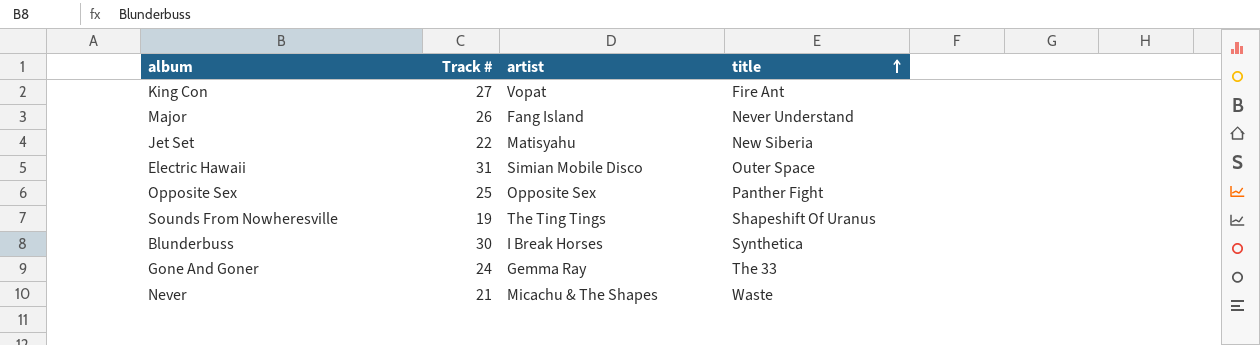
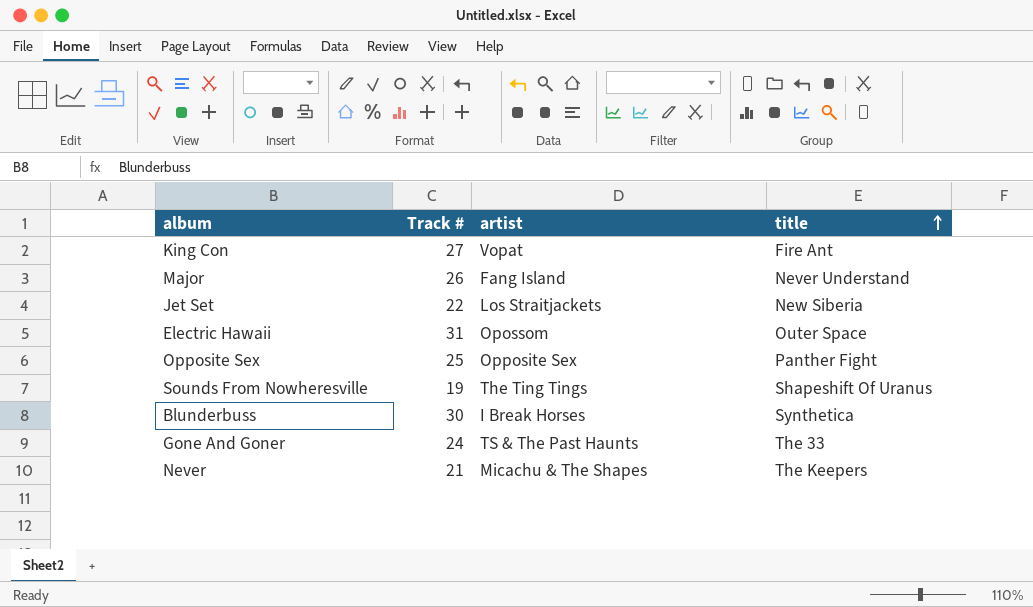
Jet Set | artist: Matisyahu -> Los Straitjackets
Electric Hawaii | artist: Simian Mobile Disco -> Opossom
Gone And Goner | artist: Gemma Ray -> TS & The Past Haunts
Never | title: Waste -> The Keepers

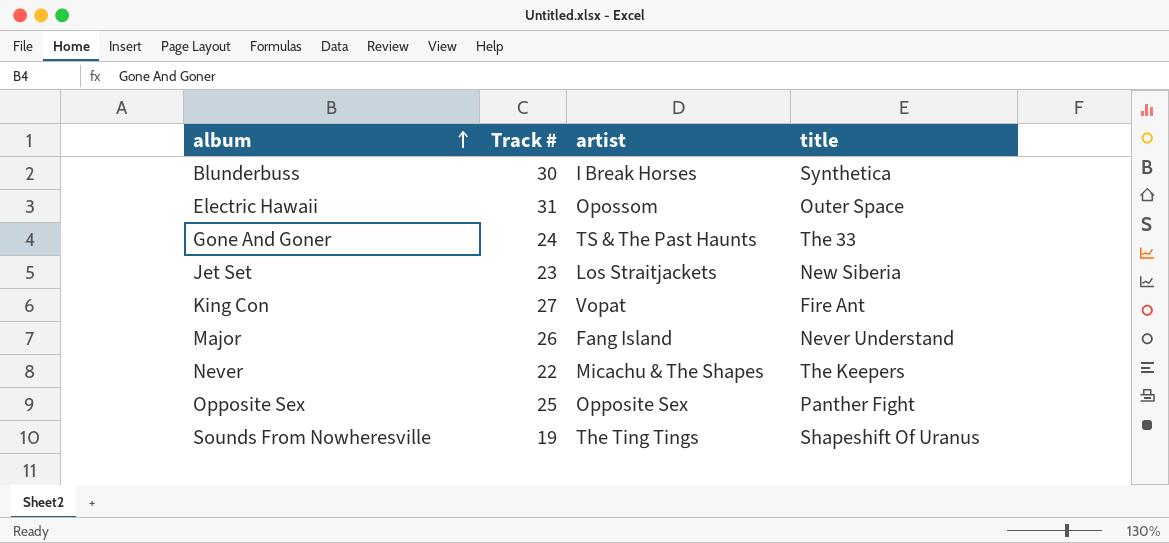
row order: title ascending -> album ascending
Jet Set | Track #: 22 -> 23
Never | Track #: 21 -> 22

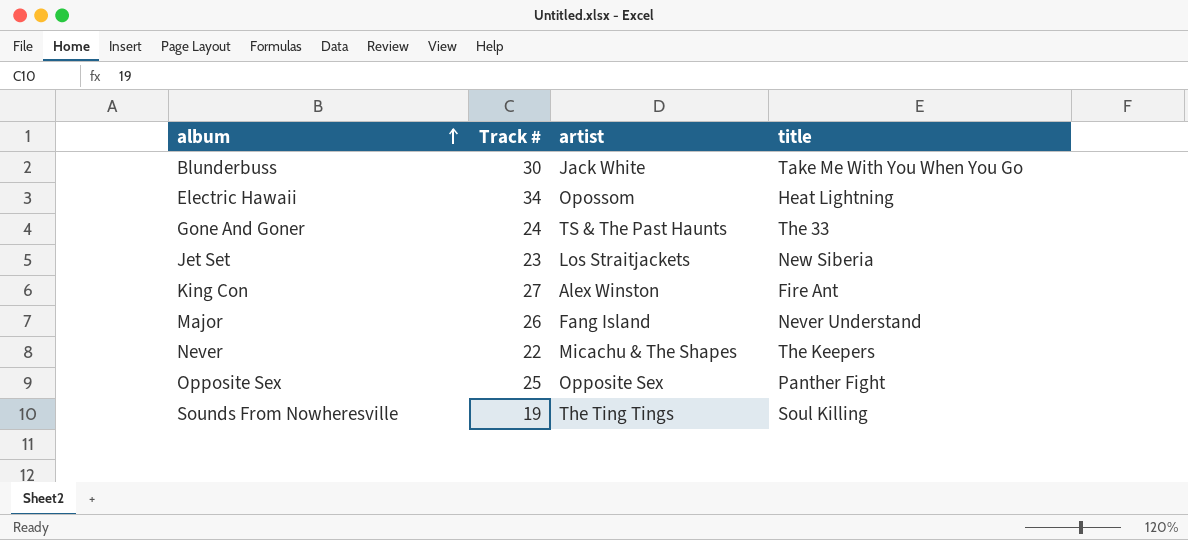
Blunderbuss | artist: I Break Horses -> Jack White
Blunderbuss | title: Synthetica -> Take Me With You When You Go
Electric Hawaii | Track #: 31 -> 34
Electric Hawaii | title: Outer Space -> Heat Lightning
King Con | artist: Vopat -> Alex Winston
Sounds From Nowheresville | title: Shapeshift Of Uranus -> Soul Killing

